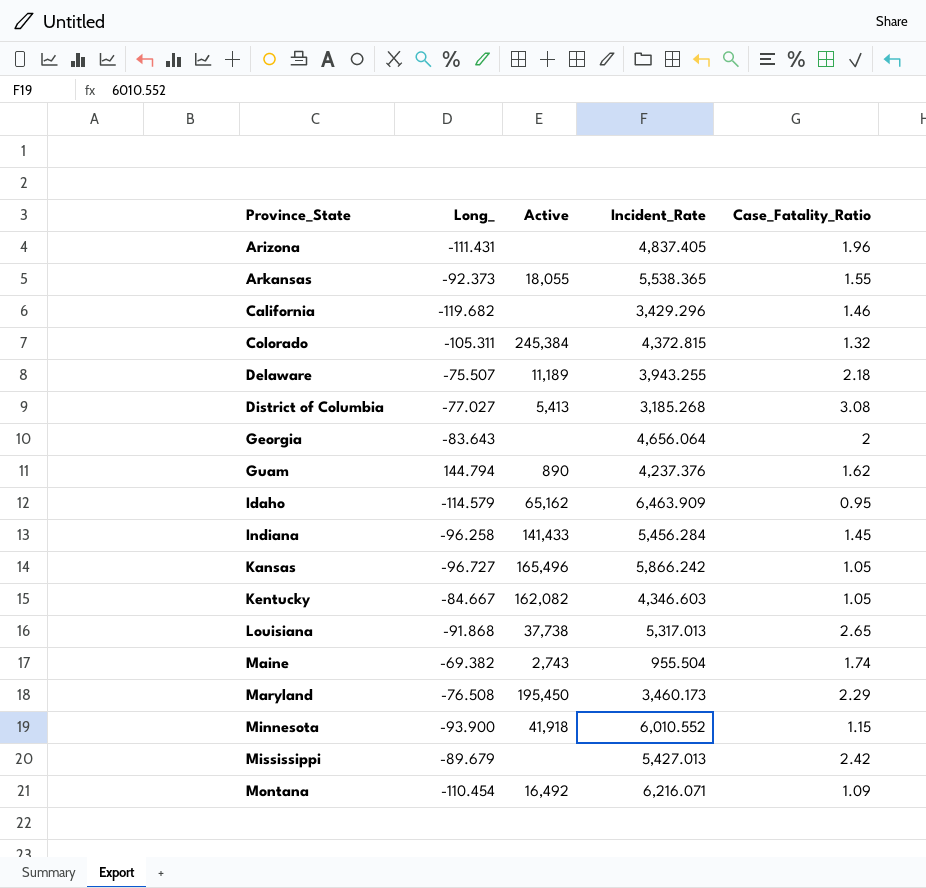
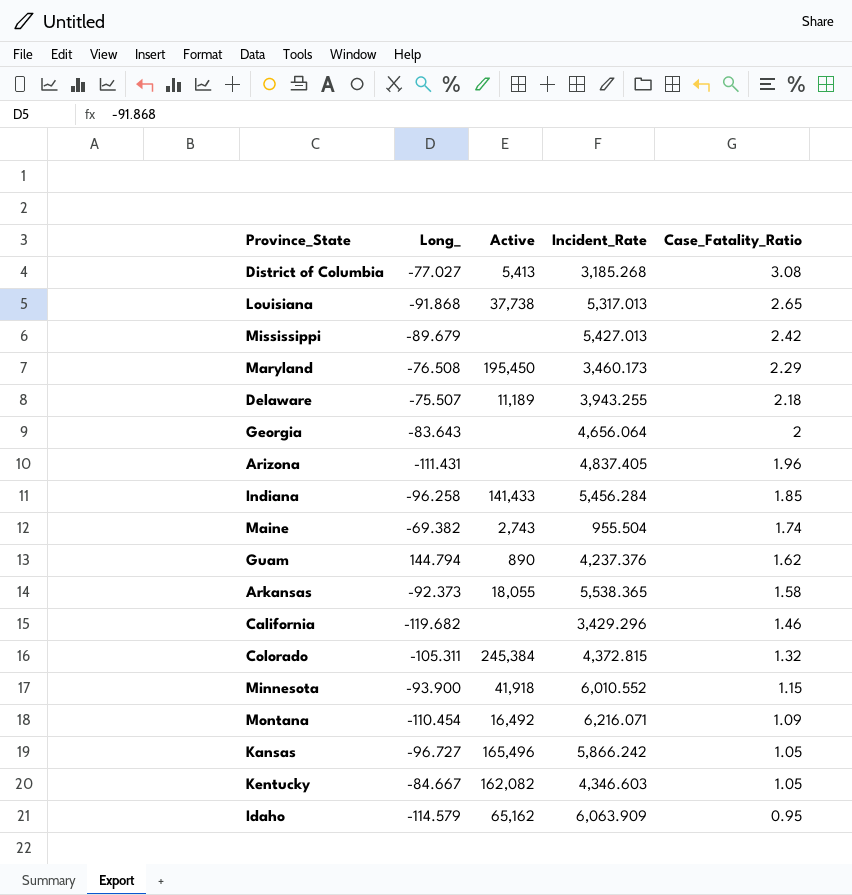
row order: Province_State ascending -> Case_Fatality_Ratio descending
Indiana | Case_Fatality_Ratio: 1.45 -> 1.85
Arkansas | Case_Fatality_Ratio: 1.55 -> 1.58
Idaho | Incident_Rate: 6,463.909 -> 6,063.909

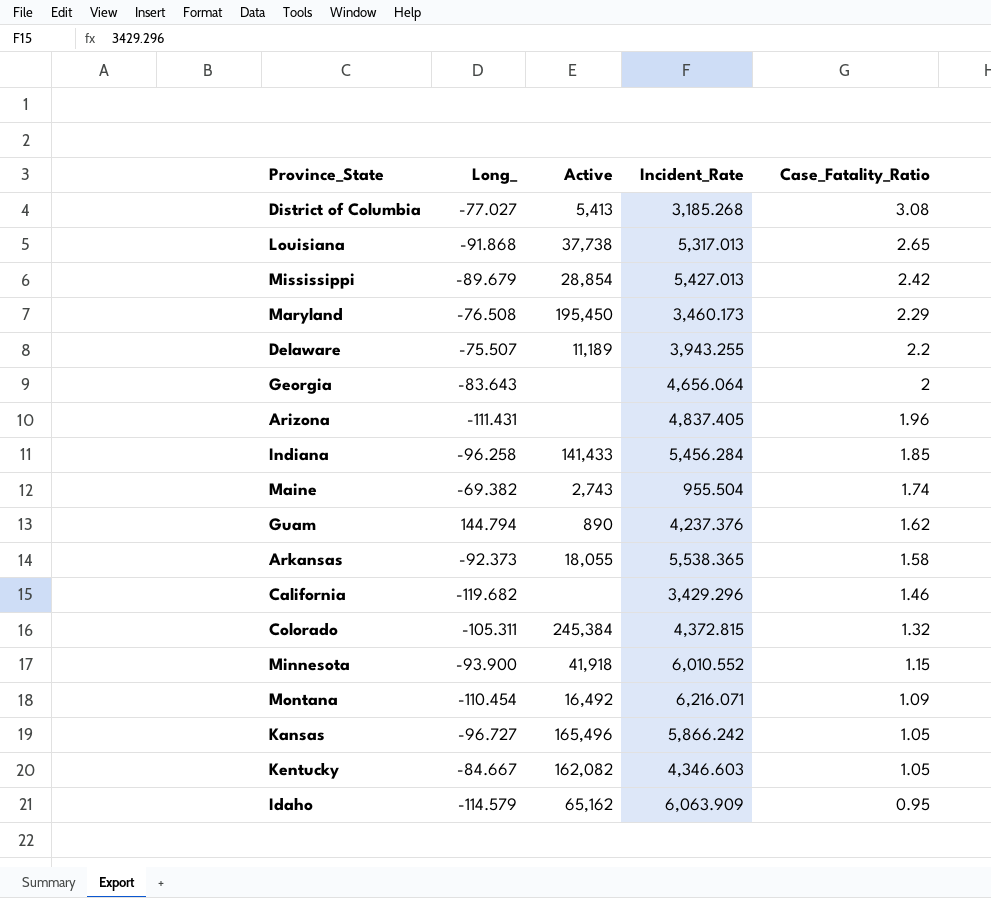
Mississippi | Active: none -> 28,854
Delaware | Case_Fatality_Ratio: 2.18 -> 2.2

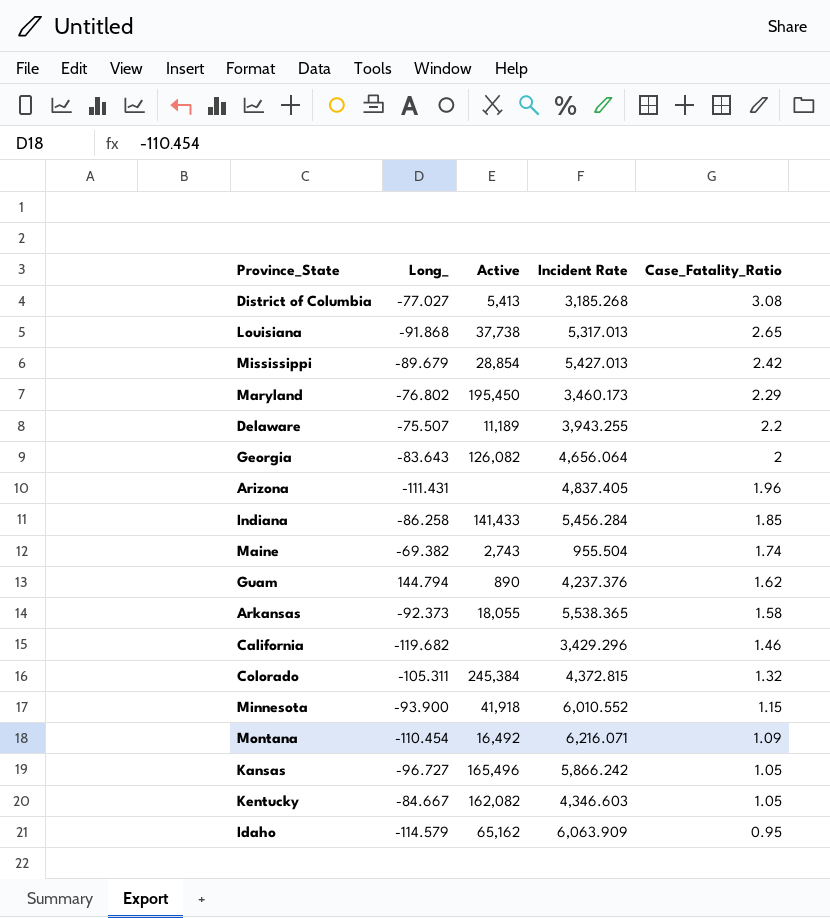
column name: Incident_Rate -> Incident Rate
Maryland | Long_: -76.508 -> -76.802
Georgia | Active: none -> 126,082
Indiana | Long_: -96.258 -> -86.258

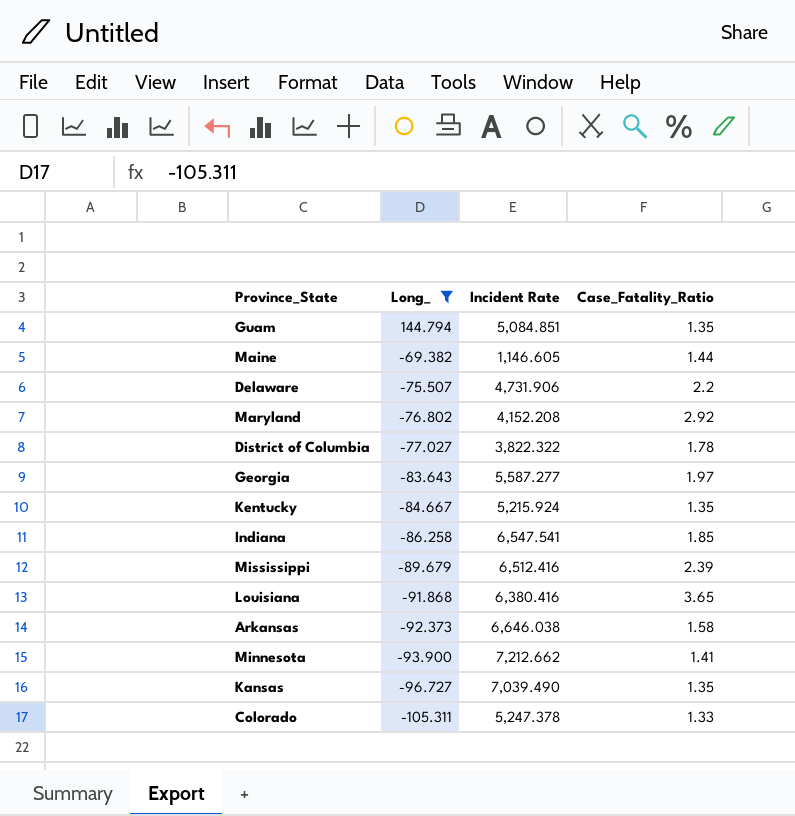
filter: none -> Long_ >= -105.311
row order: Case_Fatality_Ratio descending -> Long_ descending
column Active | position: 3 -> none
Guam | Incident Rate: 4,237.376 -> 5,084.851
Guam | Case_Fatality_Ratio: 1.62 -> 1.35
Maine | Incident Rate: 955.504 -> 1,146.605
Maine | Case_Fatality_Ratio: 1.74 -> 1.44
Delaware | Incident Rate: 3,943.255 -> 4,731.906
Maryland | Incident Rate: 3,460.173 -> 4,152.208
Maryland | Case_Fatality_Ratio: 2.29 -> 2.92
District of Columbia | Incident Rate: 3,185.268 -> 3,822.322
District of Columbia | Case_Fatality_Ratio: 3.08 -> 1.78
Georgia | Incident Rate: 4,656.064 -> 5,587.277
Georgia | Case_Fatality_Ratio: 2 -> 1.97
Kentucky | Incident Rate: 4,346.603 -> 5,215.924
Kentucky | Case_Fatality_Ratio: 1.05 -> 1.35
Indiana | Incident Rate: 5,456.284 -> 6,547.541
Mississippi | Incident Rate: 5,427.013 -> 6,512.416
Mississippi | Case_Fatality_Ratio: 2.42 -> 2.39
Louisiana | Incident Rate: 5,317.013 -> 6,380.416
Louisiana | Case_Fatality_Ratio: 2.65 -> 3.65
Arkansas | Incident Rate: 5,538.365 -> 6,646.038
Minnesota | Incident Rate: 6,010.552 -> 7,212.662
Minnesota | Case_Fatality_Ratio: 1.15 -> 1.41
Kansas | Incident Rate: 5,866.242 -> 7,039.490
Kansas | Case_Fatality_Ratio: 1.05 -> 1.35
Colorado | Incident Rate: 4,372.815 -> 5,247.378
Colorado | Case_Fatality_Ratio: 1.32 -> 1.33

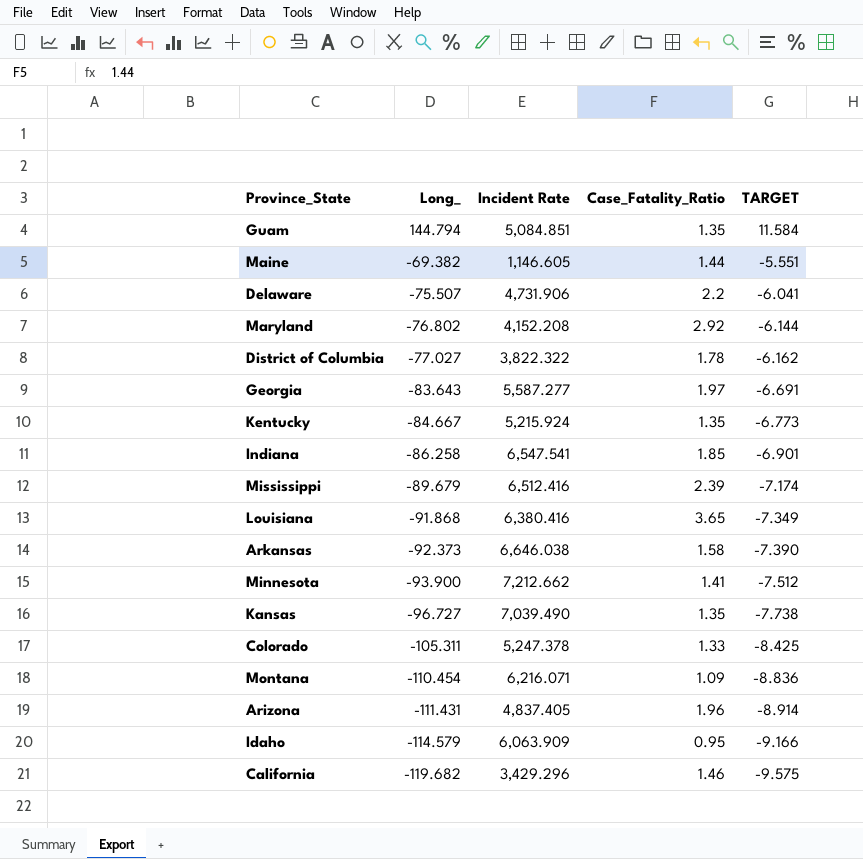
filter: Long_ >= -105.311 -> none
column TARGET | formula: none -> [Long_] * 0.08

